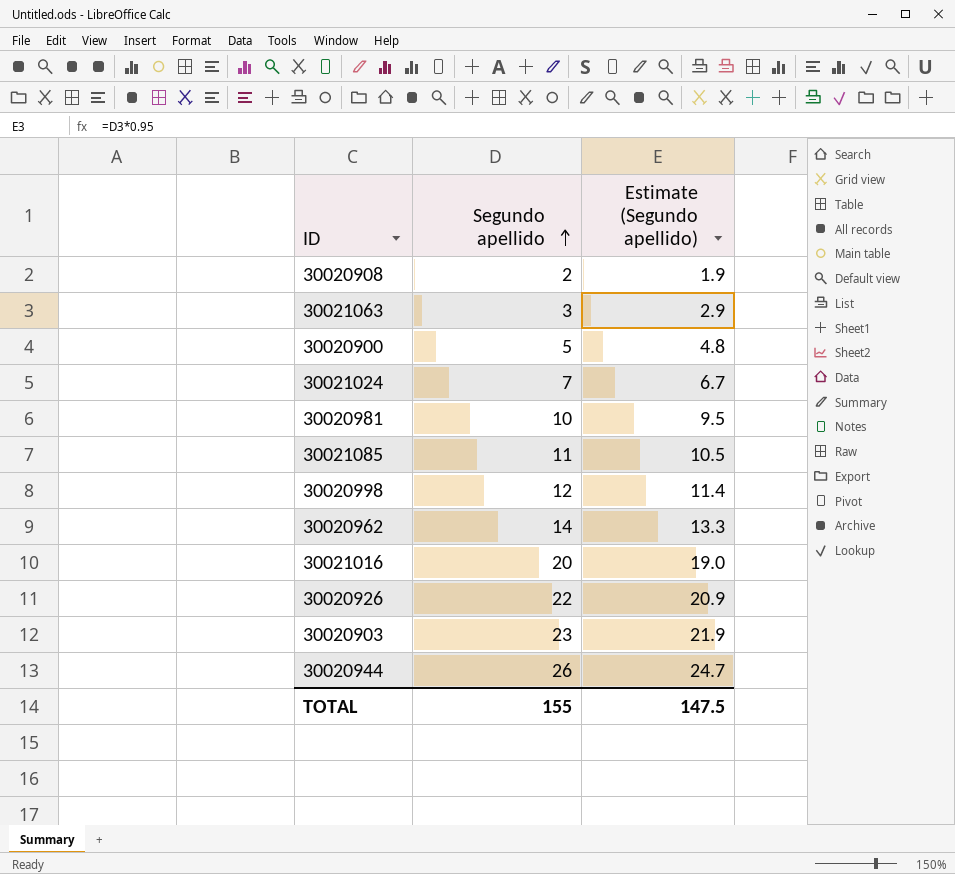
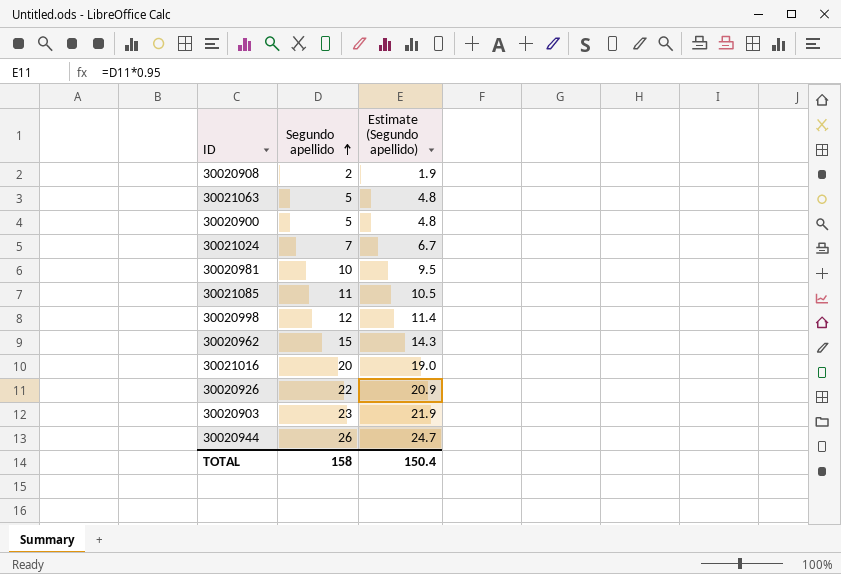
30021063 | Segundo apellido: 3 -> 5
30021063 | Estimate (Segundo apellido): 2.9 -> 4.8
30020962 | Segundo apellido: 14 -> 15
30020962 | Estimate (Segundo apellido): 13.3 -> 14.3
TOTAL | Segundo apellido: 155 -> 158
TOTAL | Estimate (Segundo apellido): 147.5 -> 150.4

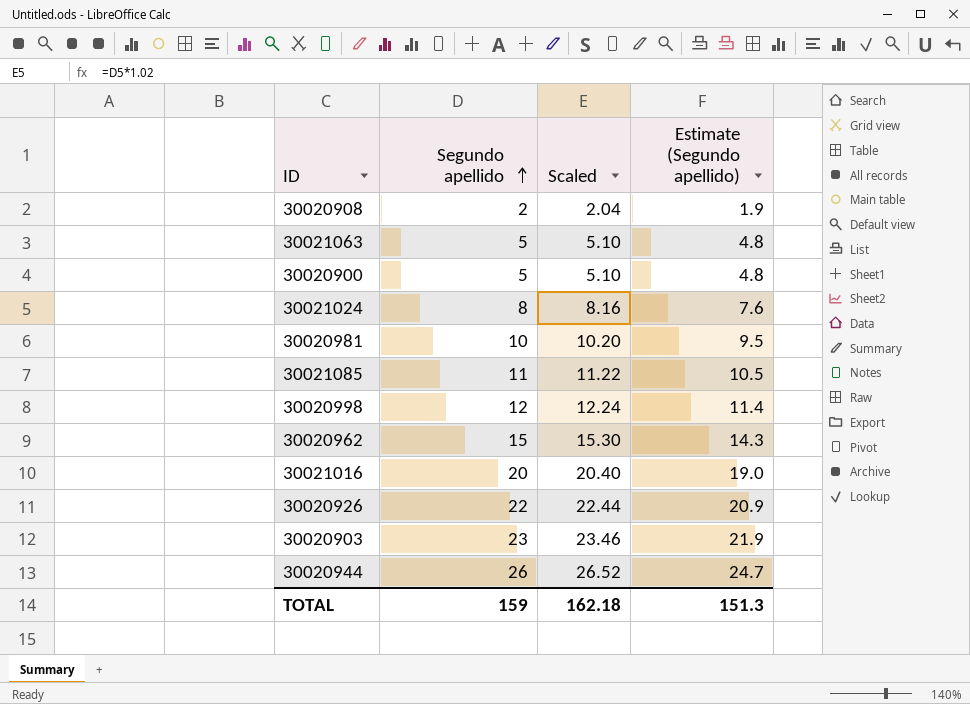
column Scaled | formula: none -> [Segundo apellido] * 1.02
30021024 | Segundo apellido: 7 -> 8
30021024 | Estimate (Segundo apellido): 6.7 -> 7.6
TOTAL | Segundo apellido: 158 -> 159
TOTAL | Estimate (Segundo apellido): 150.4 -> 151.3

